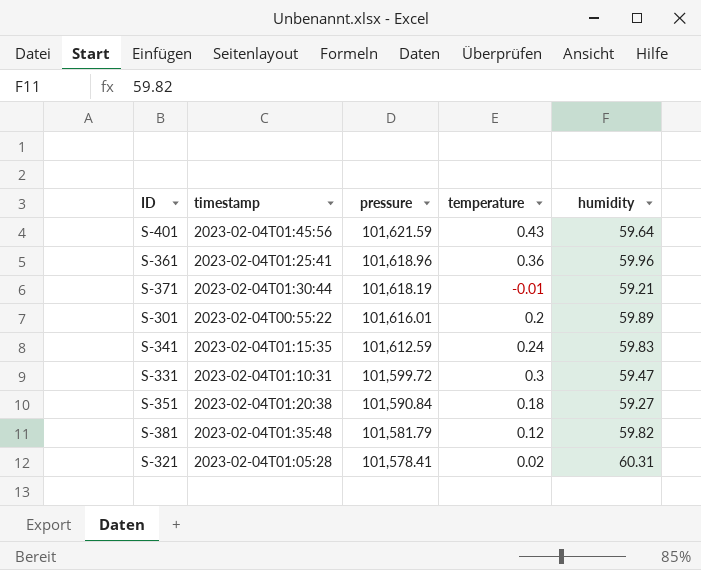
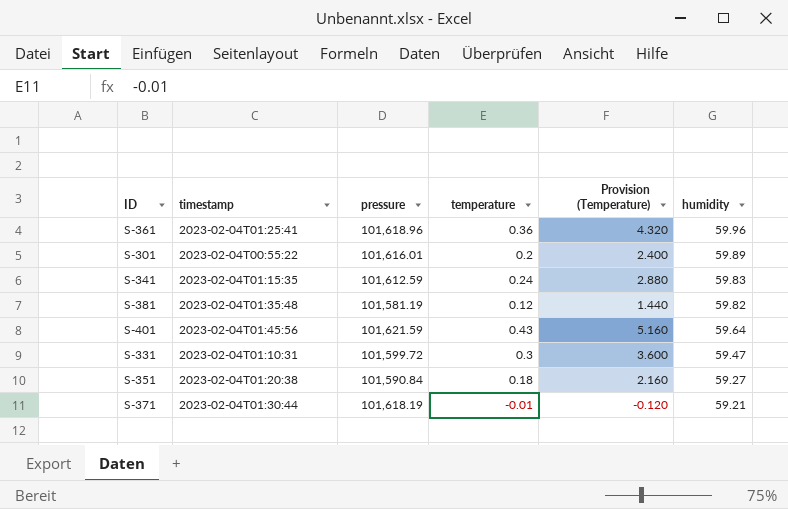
row order: pressure descending -> humidity descending
column Provision (Temperature) | formula: none -> [temperature] * 12
row S-321: 2023-02-04T01:05:28 | 101,578.41 | 0.02 | 60.31 -> none
S-381 | pressure: 101,581.79 -> 101,581.19

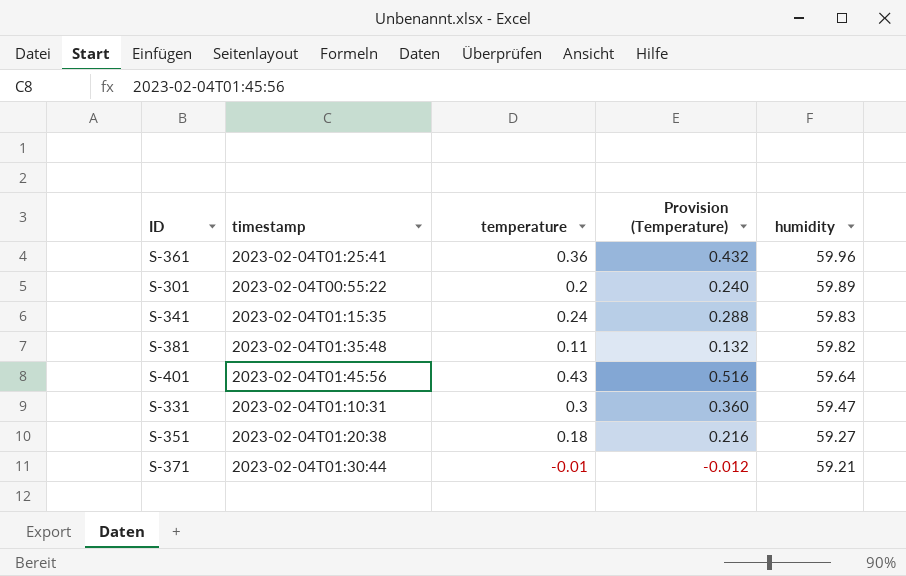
column pressure | position: 3 -> none
column Provision (Temperature) | formula: [temperature] * 12 -> [temperature] * 1.2
S-381 | temperature: 0.12 -> 0.11

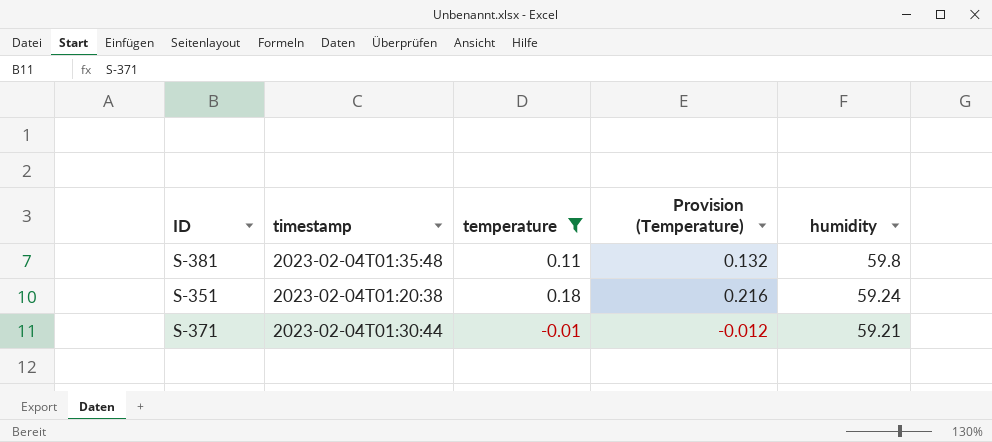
filter: none -> temperature <= 0.18
S-381 | humidity: 59.82 -> 59.8
S-351 | humidity: 59.27 -> 59.24

